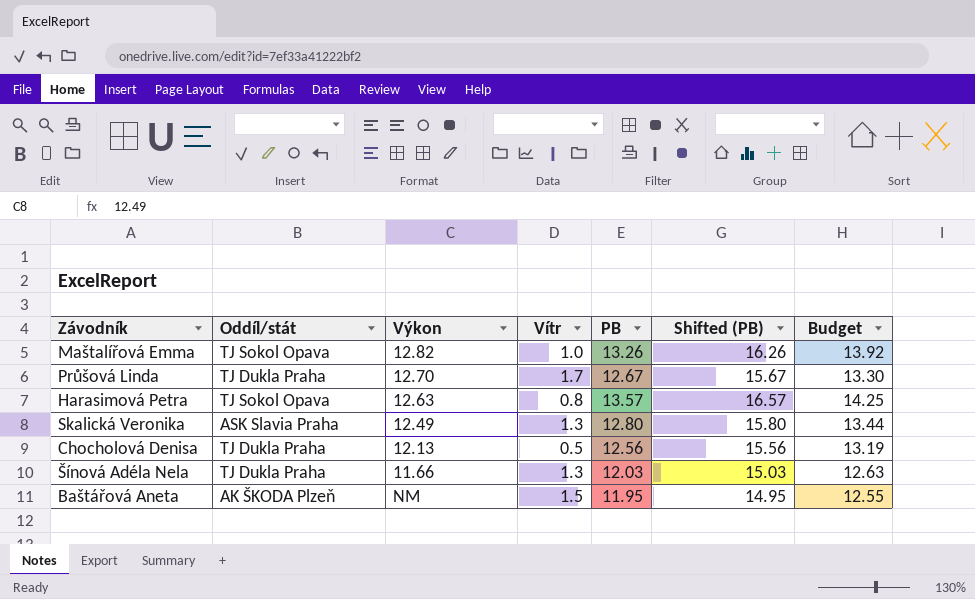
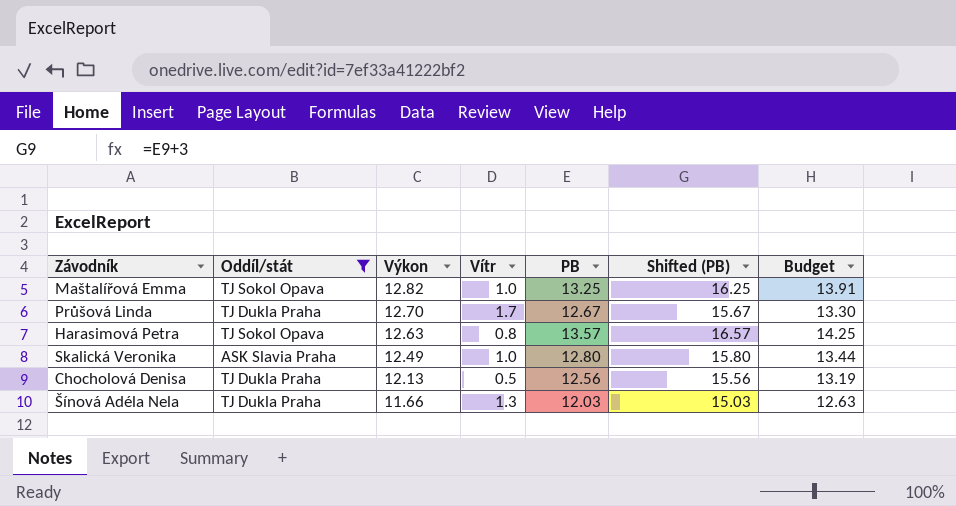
filter: none -> Oddíl/stát != AK ŠKODA Plzeň
Maštalířová Emma | PB: 13.26 -> 13.25
Maštalířová Emma | Shifted (PB): 16.26 -> 16.25
Maštalířová Emma | Budget: 13.92 -> 13.91
Skalická Veronika | Vítr: 1.3 -> 1.0

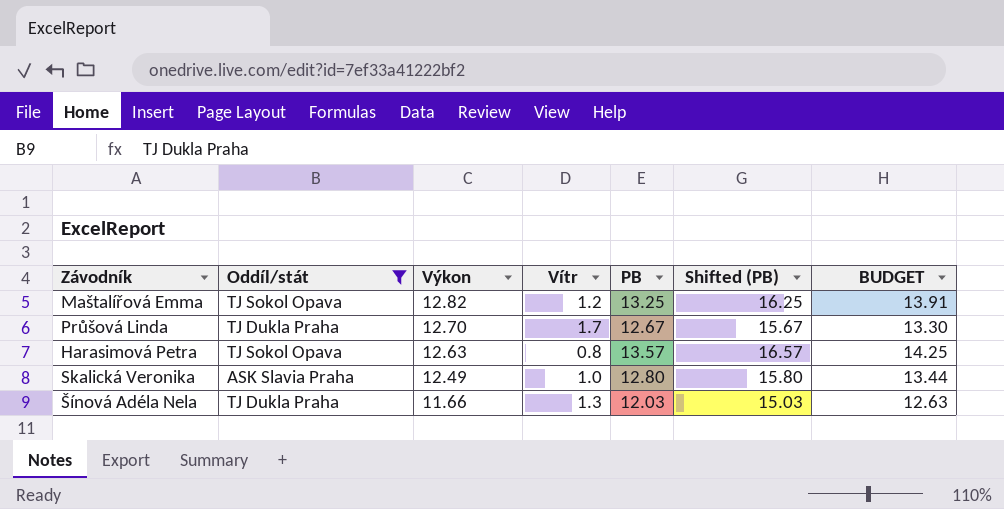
column name: Budget -> BUDGET
row Chocholová Denisa: TJ Dukla Praha | 12.13 | 0.5 | 12.56 | 15.56 | 13.19 -> none
Maštalířová Emma | Vítr: 1.0 -> 1.2

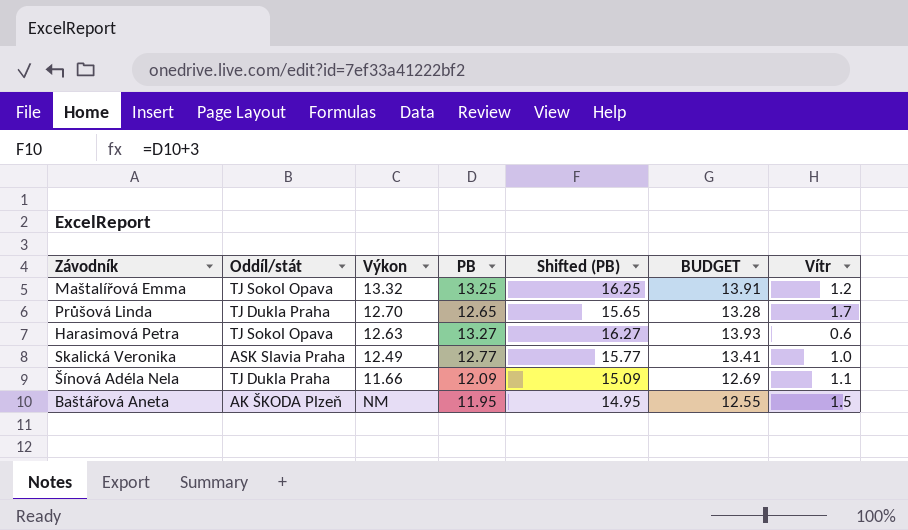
filter: Oddíl/stát != AK ŠKODA Plzeň -> none
column Vítr | position: 4 -> 7
Maštalířová Emma | Výkon: 12.82 -> 13.32
Průšová Linda | PB: 12.67 -> 12.65
Průšová Linda | Shifted (PB): 15.67 -> 15.65
Průšová Linda | BUDGET: 13.30 -> 13.28
Harasimová Petra | PB: 13.57 -> 13.27
Harasimová Petra | Shifted (PB): 16.57 -> 16.27
Harasimová Petra | BUDGET: 14.25 -> 13.93
Harasimová Petra | Vítr: 0.8 -> 0.6
Skalická Veronika | PB: 12.80 -> 12.77
Skalická Veronika | Shifted (PB): 15.80 -> 15.77
Skalická Veronika | BUDGET: 13.44 -> 13.41
Šínová Adéla Nela | PB: 12.03 -> 12.09
Šínová Adéla Nela | Shifted (PB): 15.03 -> 15.09
Šínová Adéla Nela | BUDGET: 12.63 -> 12.69
Šínová Adéla Nela | Vítr: 1.3 -> 1.1

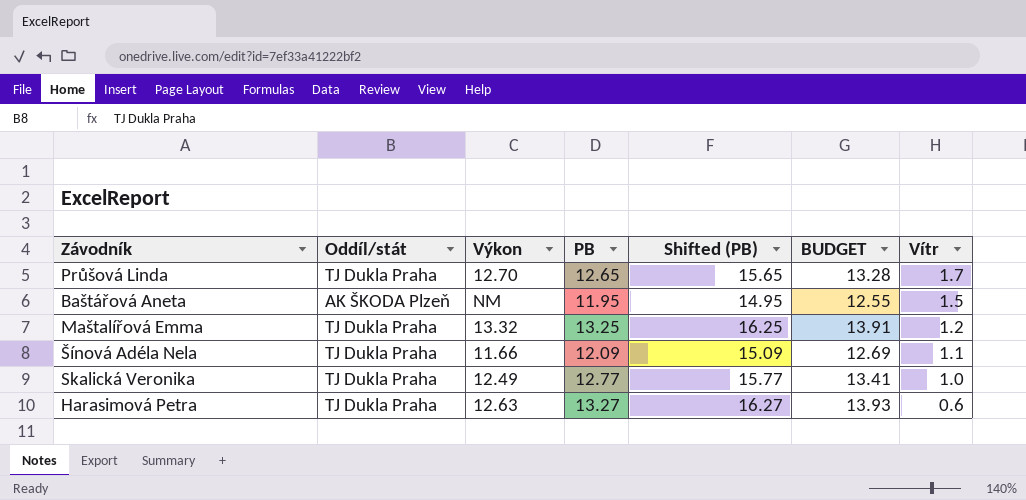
row order: none -> Vítr descending
Maštalířová Emma | Oddíl/stát: TJ Sokol Opava -> TJ Dukla Praha
Skalická Veronika | Oddíl/stát: ASK Slavia Praha -> TJ Dukla Praha
Harasimová Petra | Oddíl/stát: TJ Sokol Opava -> TJ Dukla Praha

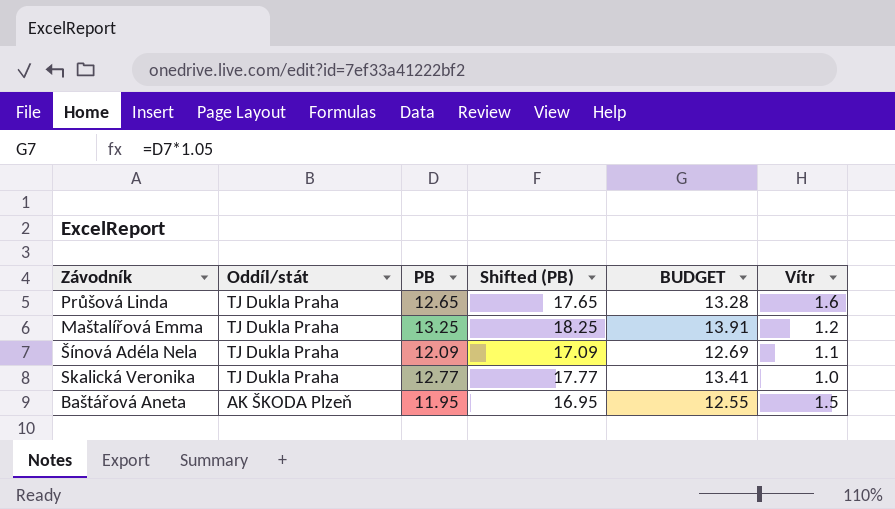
row order: Vítr descending -> Oddíl/stát descending
column Výkon | position: 3 -> none
column Shifted (PB) | formula: [PB] + 3 -> [PB] + 5
row Harasimová Petra: TJ Dukla Praha | 12.63 | 13.27 | 16.27 | 13.93 | 0.6 -> none
Průšová Linda | Vítr: 1.7 -> 1.6

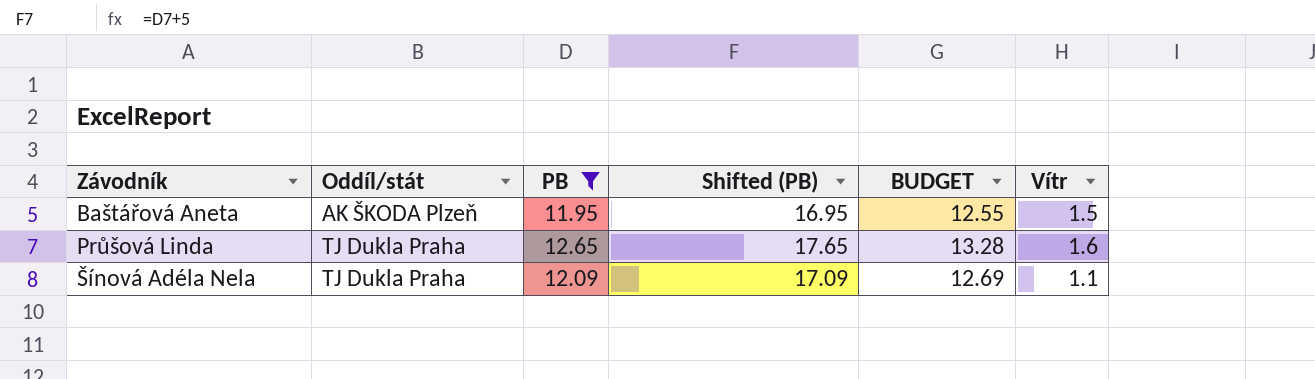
filter: none -> PB <= 12.65
row order: Oddíl/stát descending -> Závodník ascending

